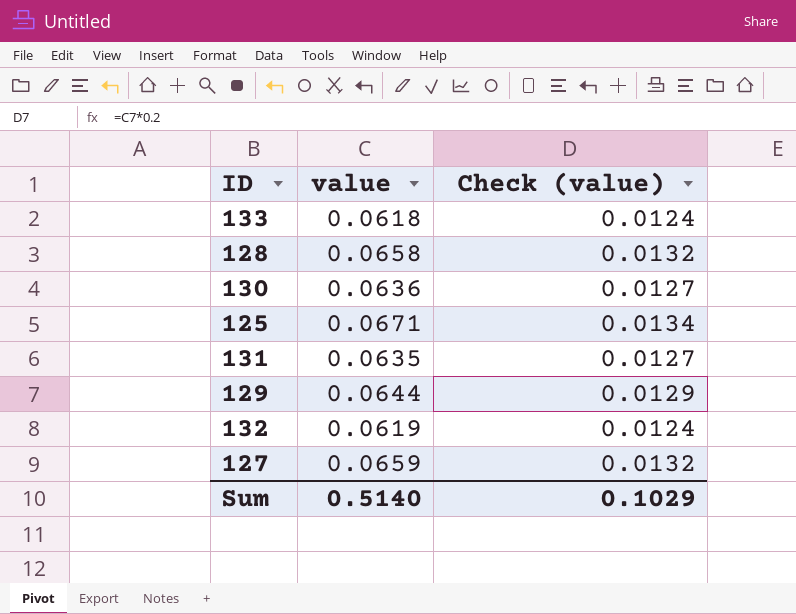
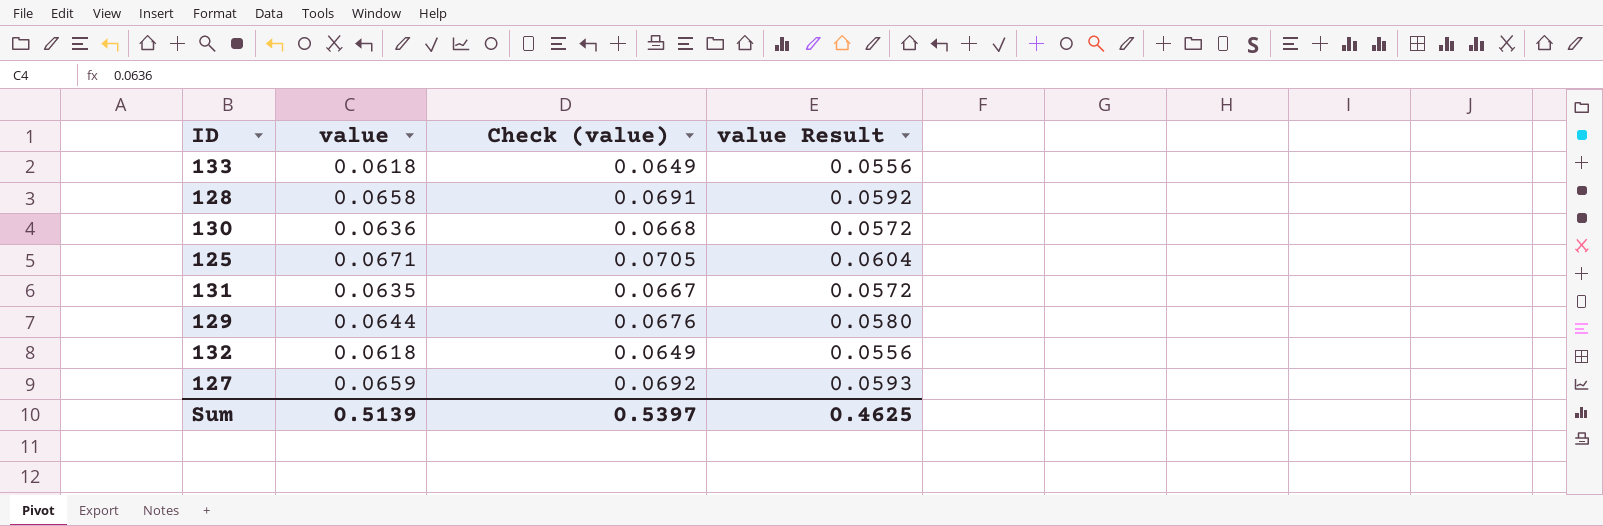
column Check (value) | formula: [value] * 0.2 -> [value] * 1.05
column value Result | formula: none -> [value] * 0.9
132 | value: 0.0619 -> 0.0618
Sum | value: 0.5140 -> 0.5139
Sum | Check (value): 0.1029 -> 0.5397

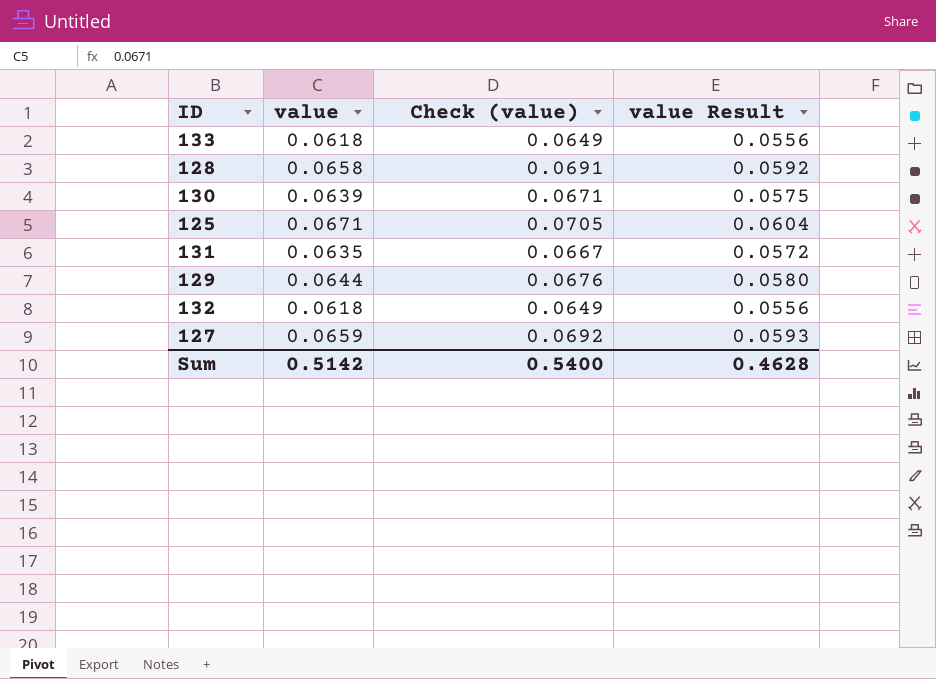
130 | value: 0.0636 -> 0.0639
130 | Check (value): 0.0668 -> 0.0671
130 | value Result: 0.0572 -> 0.0575
Sum | value: 0.5139 -> 0.5142
Sum | Check (value): 0.5397 -> 0.5400
Sum | value Result: 0.4625 -> 0.4628

